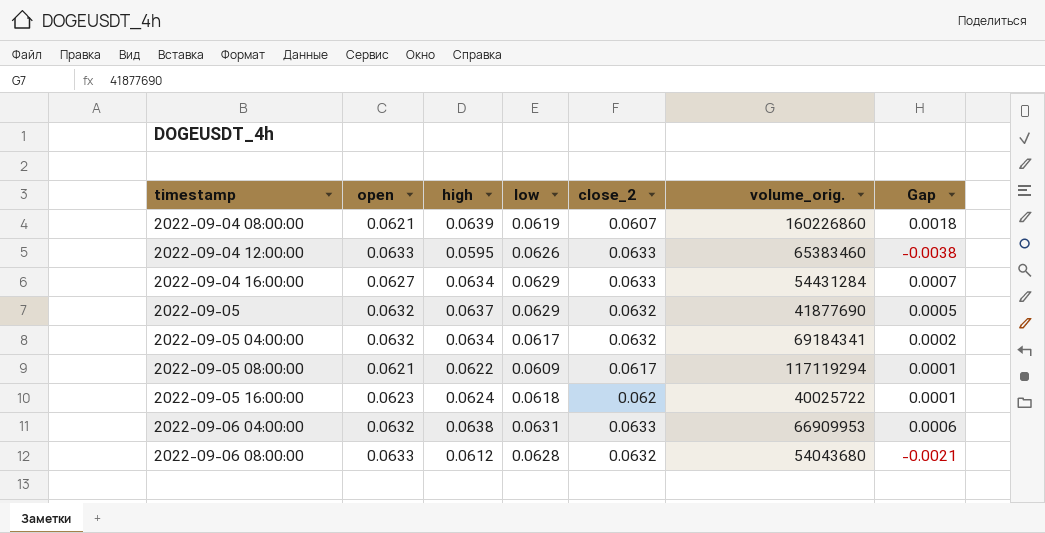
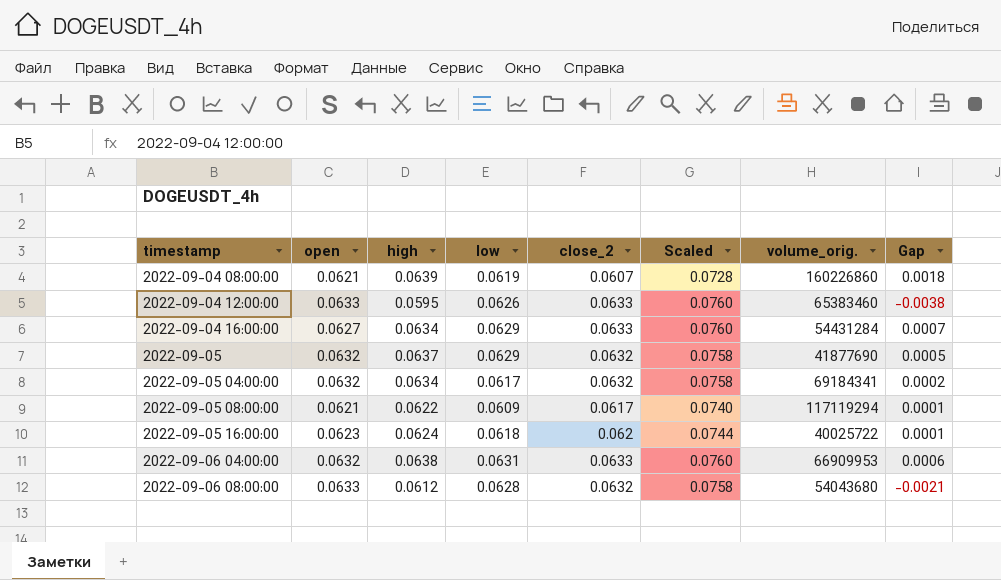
column Scaled | formula: none -> [close_2] * 1.2

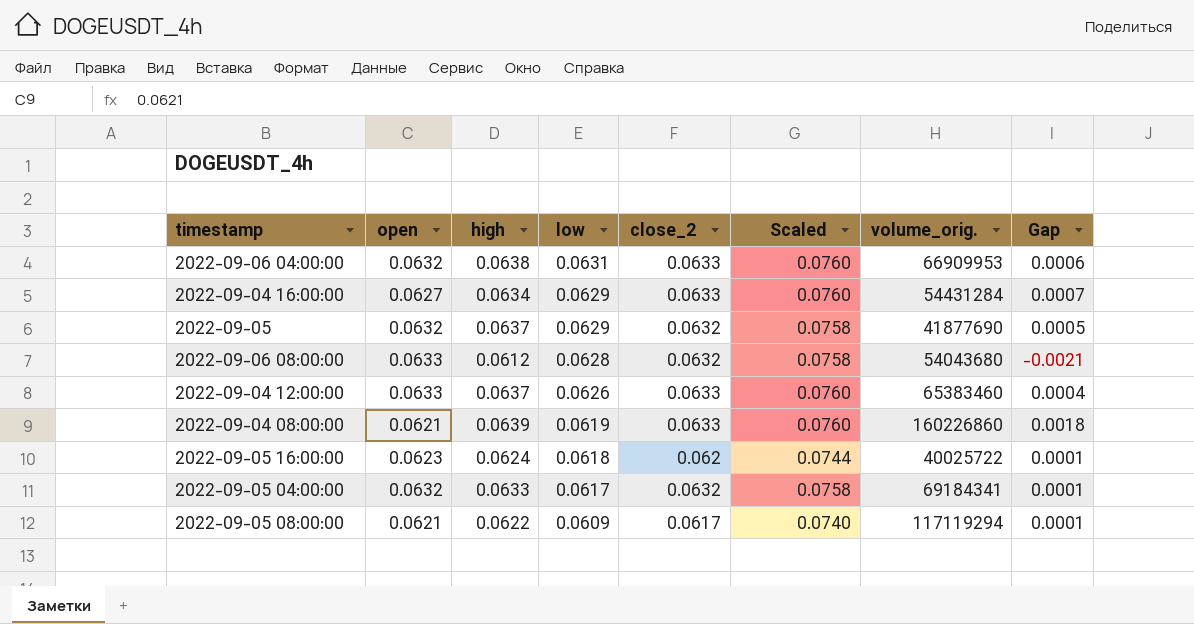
row order: timestamp ascending -> low descending
2022-09-04 12:00:00 | high: 0.0595 -> 0.0637
2022-09-04 12:00:00 | Gap: -0.0038 -> 0.0004
2022-09-04 08:00:00 | close_2: 0.0607 -> 0.0633
2022-09-04 08:00:00 | Scaled: 0.0728 -> 0.0760
2022-09-05 04:00:00 | high: 0.0634 -> 0.0633
2022-09-05 04:00:00 | Gap: 0.0002 -> 0.0001

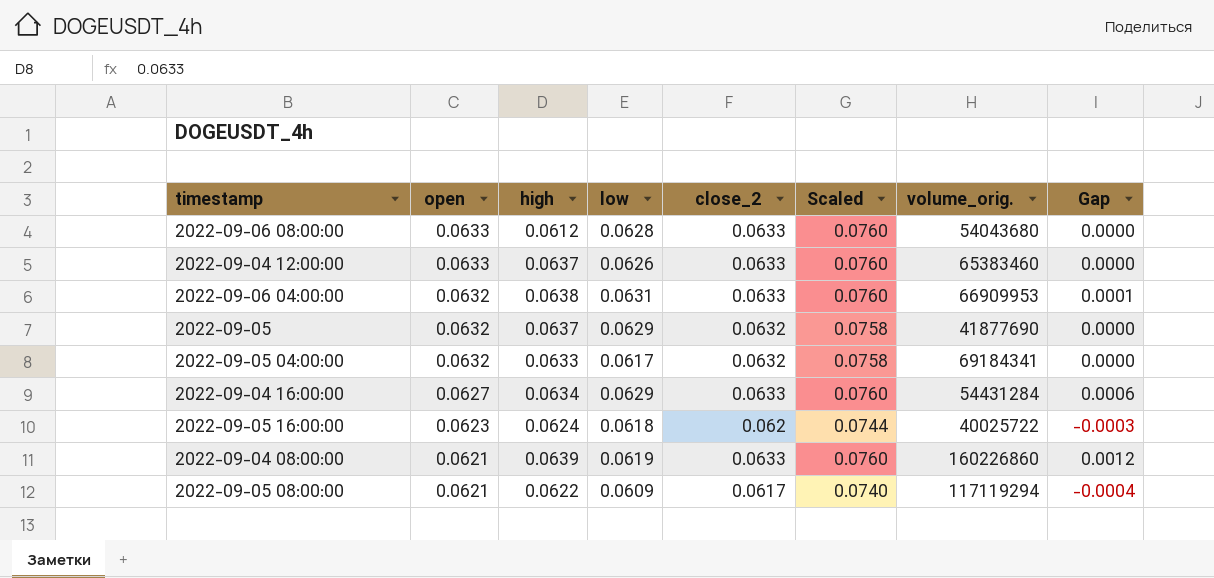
row order: low descending -> open descending
column Gap | formula: [high] - [open] -> [close_2] - [open]
2022-09-06 08:00:00 | close_2: 0.0632 -> 0.0633
2022-09-06 08:00:00 | Scaled: 0.0758 -> 0.0760

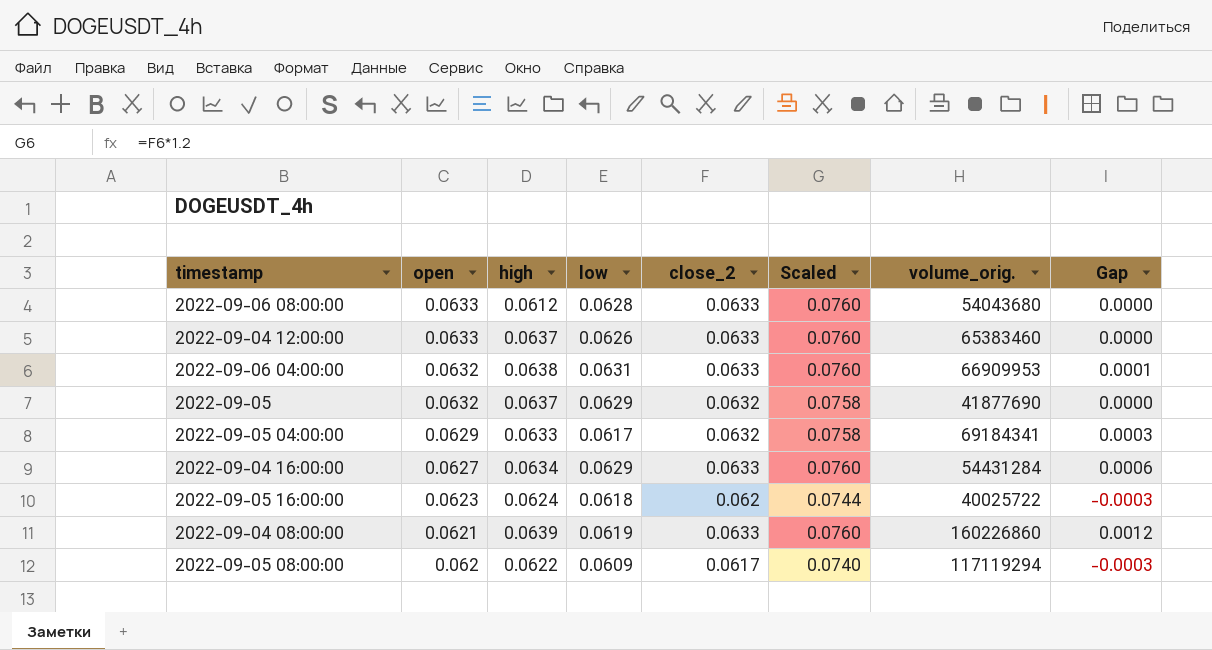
2022-09-05 04:00:00 | open: 0.0632 -> 0.0629
2022-09-05 04:00:00 | Gap: 0.0000 -> 0.0003
2022-09-05 08:00:00 | open: 0.0621 -> 0.062
2022-09-05 08:00:00 | Gap: -0.0004 -> -0.0003

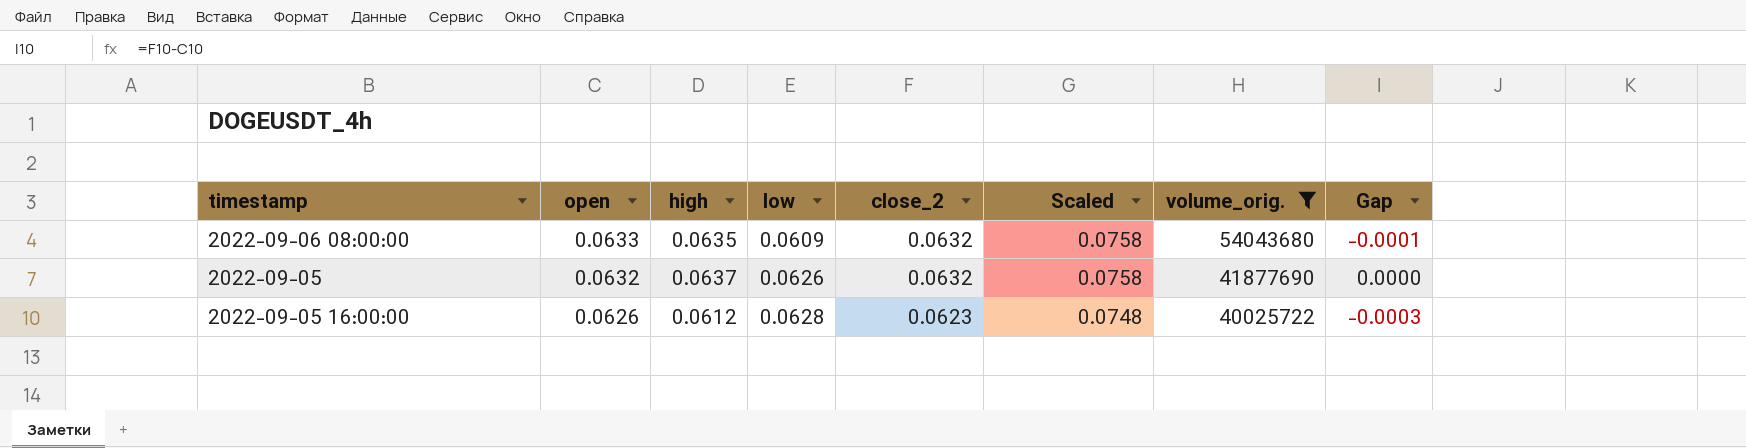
filter: none -> volume_orig. <= 54043680
2022-09-06 08:00:00 | high: 0.0612 -> 0.0635
2022-09-06 08:00:00 | low: 0.0628 -> 0.0609
2022-09-06 08:00:00 | close_2: 0.0633 -> 0.0632
2022-09-06 08:00:00 | Scaled: 0.0760 -> 0.0758
2022-09-06 08:00:00 | Gap: 0.0000 -> -0.0001
2022-09-05 | low: 0.0629 -> 0.0626
2022-09-05 16:00:00 | open: 0.0623 -> 0.0626
2022-09-05 16:00:00 | high: 0.0624 -> 0.0612
2022-09-05 16:00:00 | low: 0.0618 -> 0.0628
2022-09-05 16:00:00 | close_2: 0.062 -> 0.0623
2022-09-05 16:00:00 | Scaled: 0.0744 -> 0.0748

